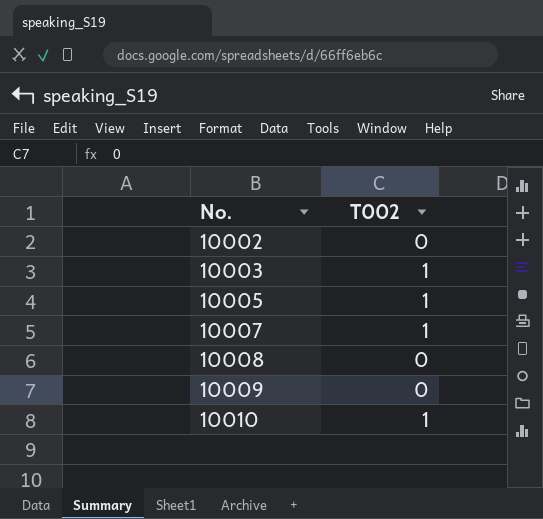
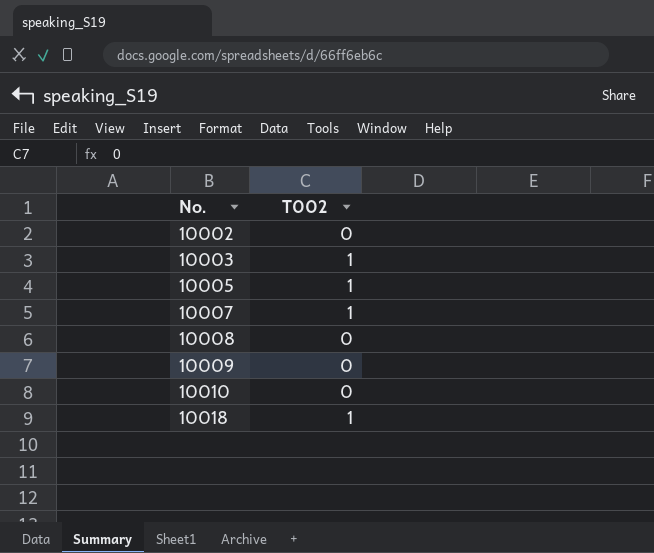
10010 | T002: 1 -> 0
row 10018: none -> 1

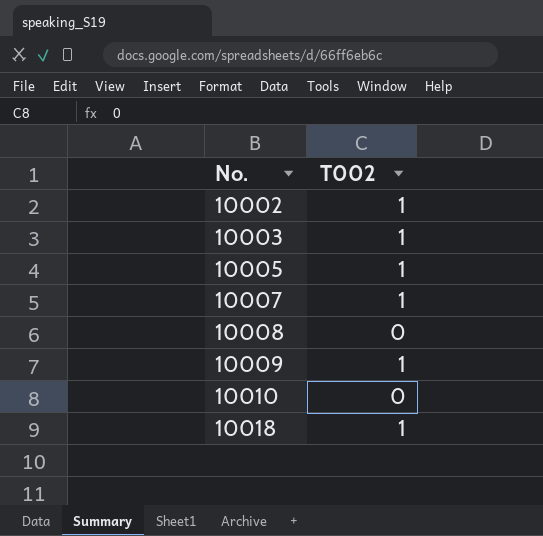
10002 | T002: 0 -> 1
10009 | T002: 0 -> 1

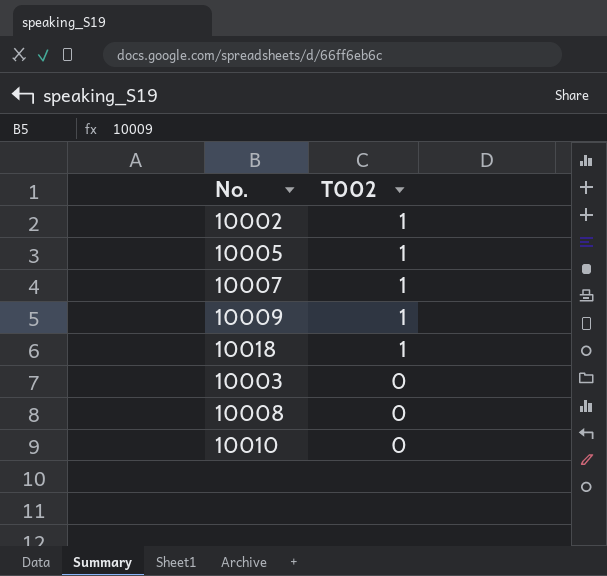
row order: No. ascending -> T002 descending
10003 | T002: 1 -> 0

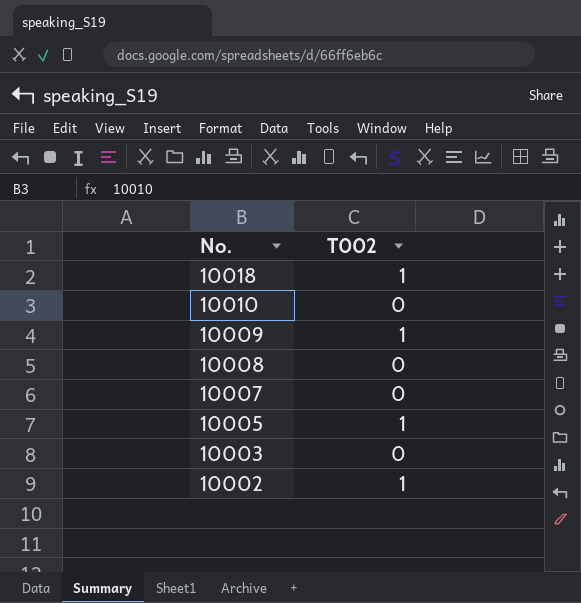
row order: T002 descending -> No. descending
10007 | T002: 1 -> 0

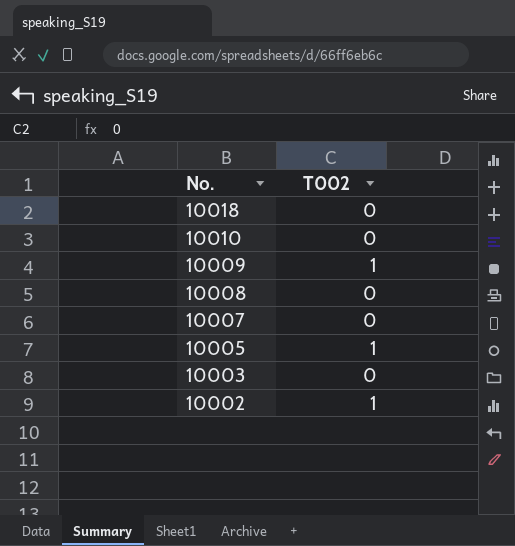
10018 | T002: 1 -> 0

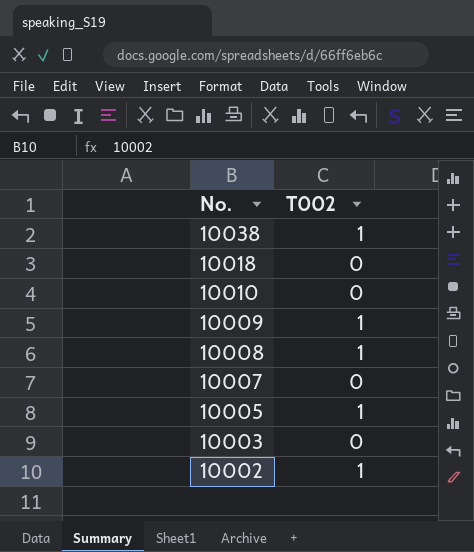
row 10038: none -> 1
10008 | T002: 0 -> 1

